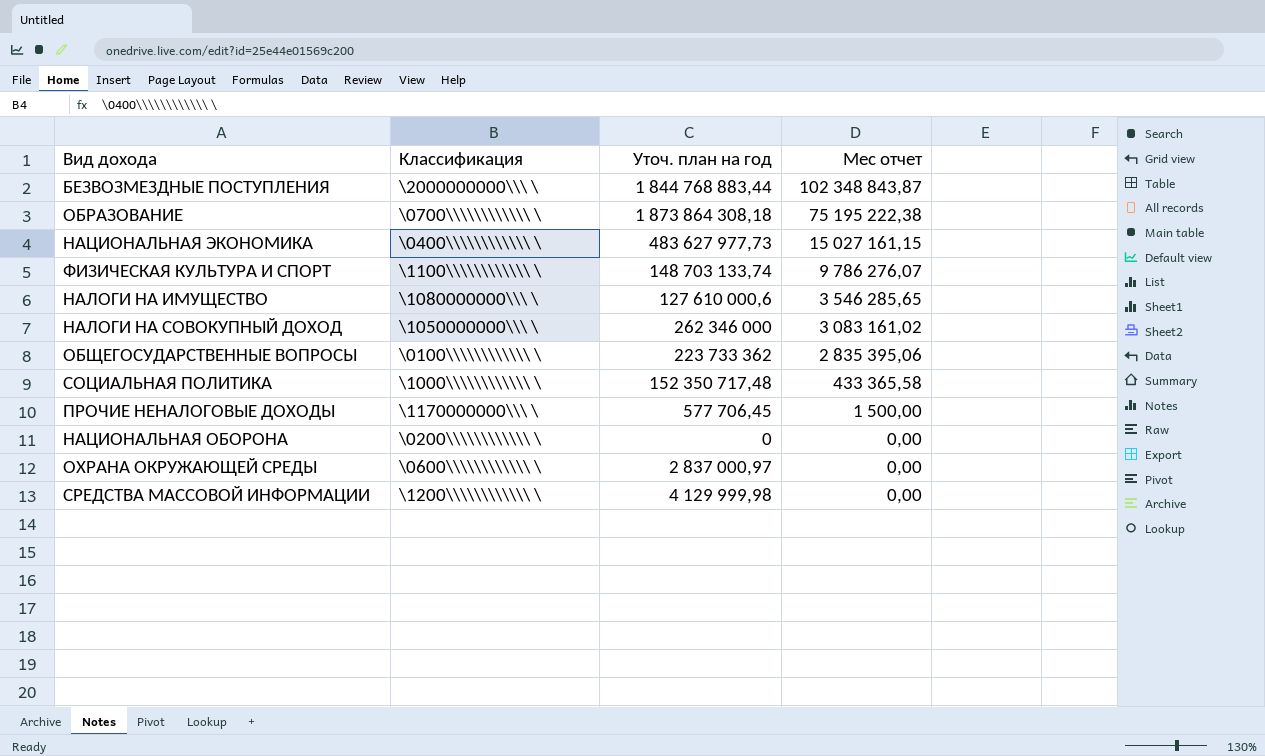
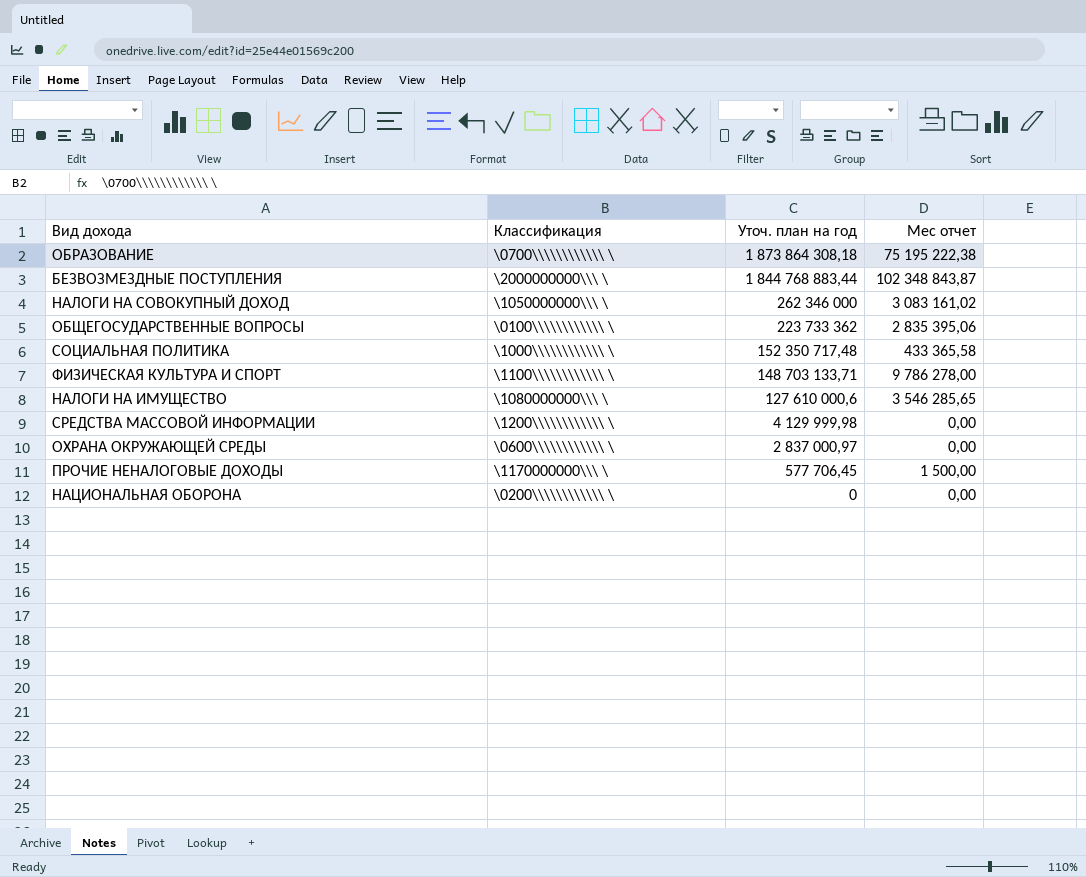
row order: Мес отчет descending -> Уточ. план на год descending
row НАЦИОНАЛЬНАЯ ЭКОНОМИКА: \0400\\\\\\\\\\\\ \ | 483 627 977,73 | 15 027 161,15 -> none
ФИЗИЧЕСКАЯ КУЛЬТУРА И СПОРТ | Уточ. план на год: 148 703 133,74 -> 148 703 133,71
ФИЗИЧЕСКАЯ КУЛЬТУРА И СПОРТ | Мес отчет: 9 786 276,07 -> 9 786 278,00

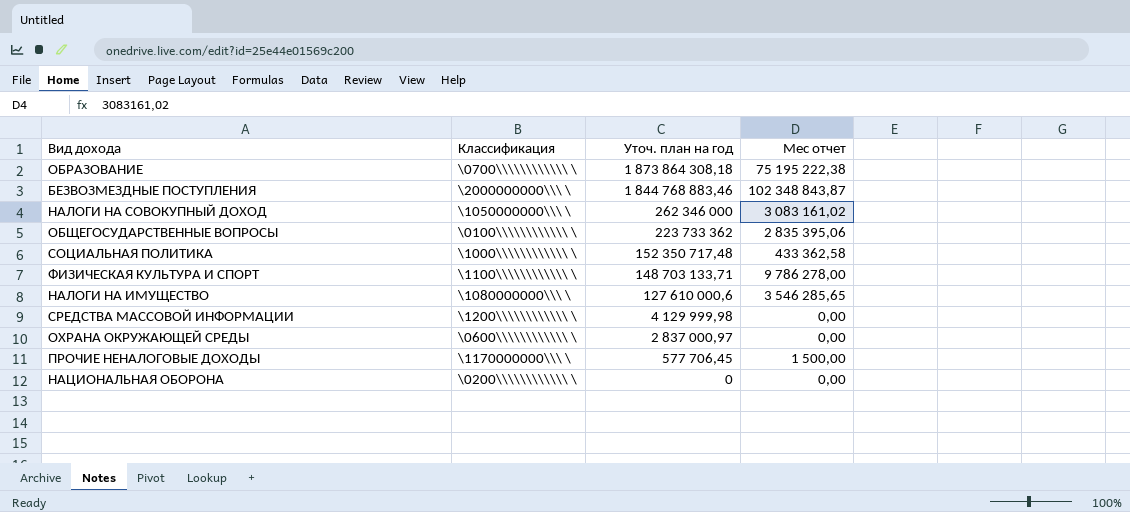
БЕЗВОЗМЕЗДНЫЕ ПОСТУПЛЕНИЯ | Уточ. план на год: 1 844 768 883,44 -> 1 844 768 883,46
СОЦИАЛЬНАЯ ПОЛИТИКА | Мес отчет: 433 365,58 -> 433 362,58

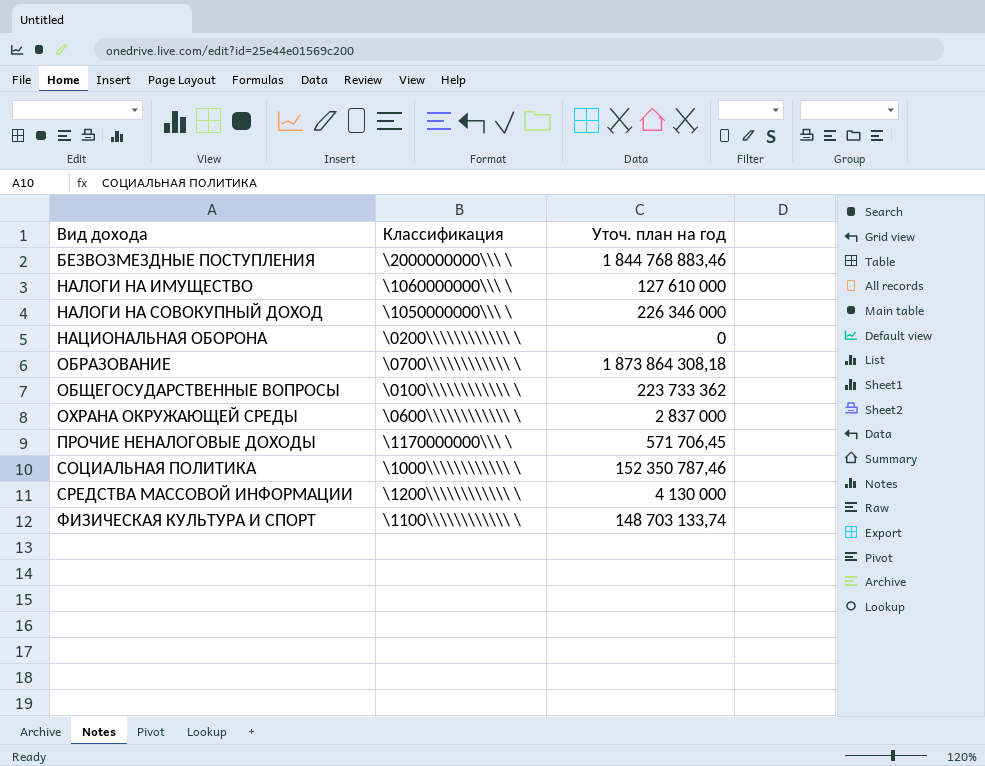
row order: Уточ. план на год descending -> Вид дохода ascending
column Мес отчет | position: 4 -> none
НАЛОГИ НА ИМУЩЕСТВО | Классификация: \1080000000\\\ \ -> \1060000000\\\ \
НАЛОГИ НА ИМУЩЕСТВО | Уточ. план на год: 127 610 000,6 -> 127 610 000
НАЛОГИ НА СОВОКУПНЫЙ ДОХОД | Уточ. план на год: 262 346 000 -> 226 346 000
ОХРАНА ОКРУЖАЮЩЕЙ СРЕДЫ | Уточ. план на год: 2 837 000,97 -> 2 837 000
ПРОЧИЕ НЕНАЛОГОВЫЕ ДОХОДЫ | Уточ. план на год: 577 706,45 -> 571 706,45
СОЦИАЛЬНАЯ ПОЛИТИКА | Уточ. план на год: 152 350 717,48 -> 152 350 787,46
СРЕДСТВА МАССОВОЙ ИНФОРМАЦИИ | Уточ. план на год: 4 129 999,98 -> 4 130 000
ФИЗИЧЕСКАЯ КУЛЬТУРА И СПОРТ | Уточ. план на год: 148 703 133,71 -> 148 703 133,74

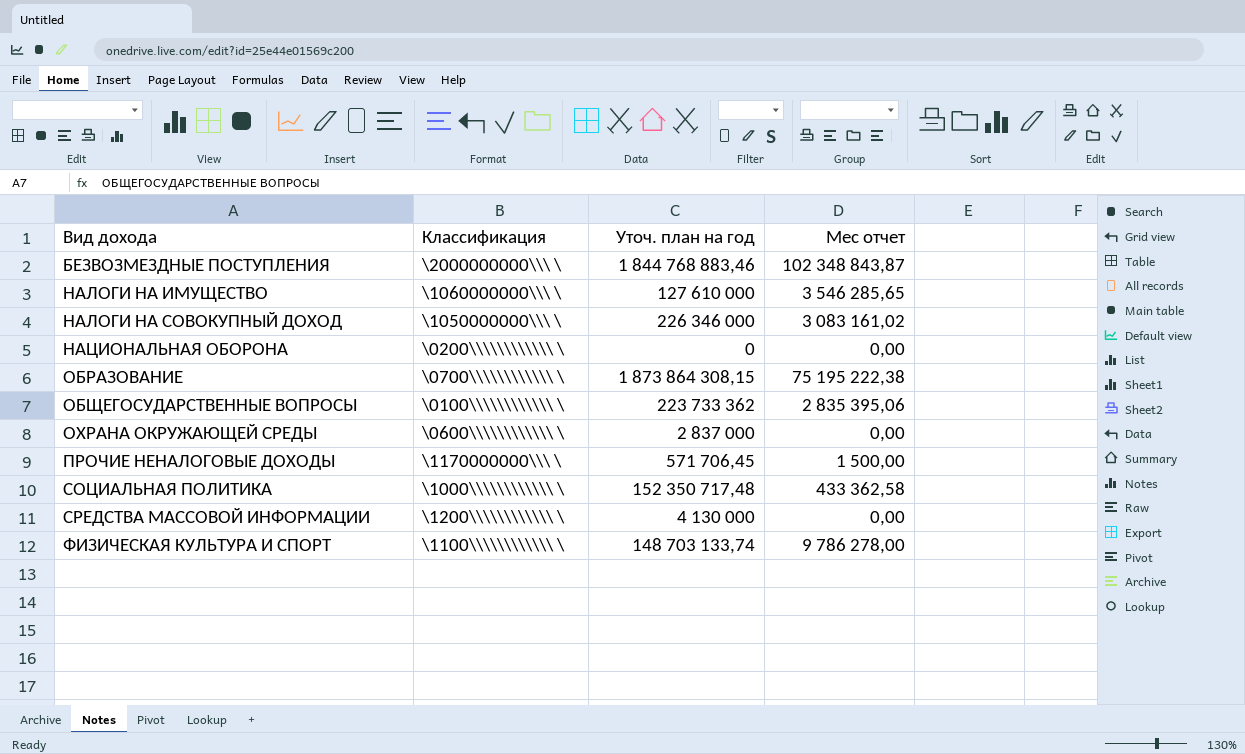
column Мес отчет | position: none -> 4
ОБРАЗОВАНИЕ | Уточ. план на год: 1 873 864 308,18 -> 1 873 864 308,15
СОЦИАЛЬНАЯ ПОЛИТИКА | Уточ. план на год: 152 350 787,46 -> 152 350 717,48

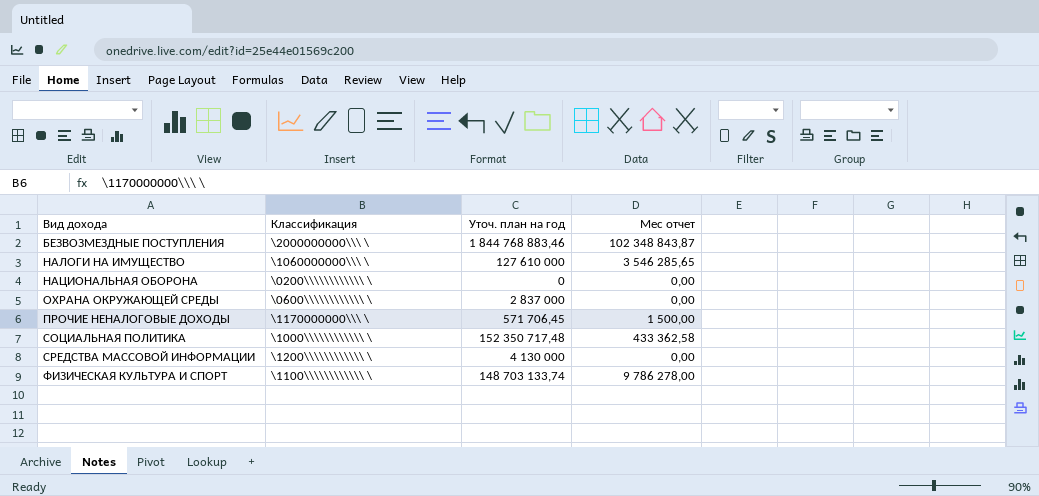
row НАЛОГИ НА СОВОКУПНЫЙ ДОХОД: \1050000000\\\ \ | 226 346 000 | 3 083 161,02 -> none
row ОБРАЗОВАНИЕ: \0700\\\\\\\\\\\\ \ | 1 873 864 308,15 | 75 195 222,38 -> none
row ОБЩЕГОСУДАРСТВЕННЫЕ ВОПРОСЫ: \0100\\\\\\\\\\\\ \ | 223 733 362 | 2 835 395,06 -> none

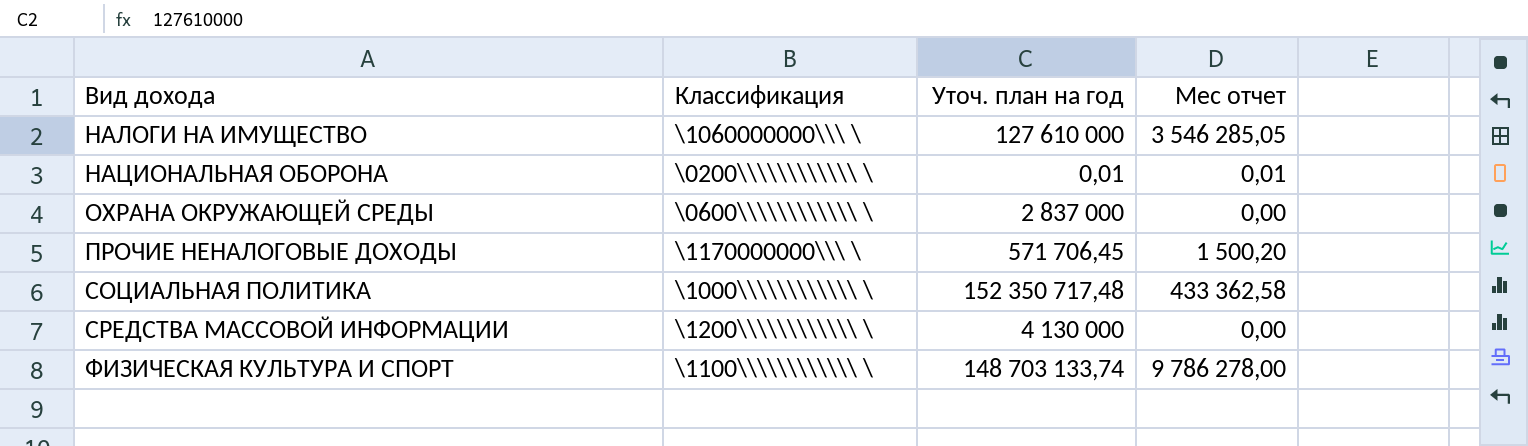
row БЕЗВОЗМЕЗДНЫЕ ПОСТУПЛЕНИЯ: \2000000000\\\ \ | 1 844 768 883,46 | 102 348 843,87 -> none
НАЛОГИ НА ИМУЩЕСТВО | Мес отчет: 3 546 285,65 -> 3 546 285,05
НАЦИОНАЛЬНАЯ ОБОРОНА | Уточ. план на год: 0 -> 0,01
НАЦИОНАЛЬНАЯ ОБОРОНА | Мес отчет: 0,00 -> 0,01
ПРОЧИЕ НЕНАЛОГОВЫЕ ДОХОДЫ | Мес отчет: 1 500,00 -> 1 500,20

